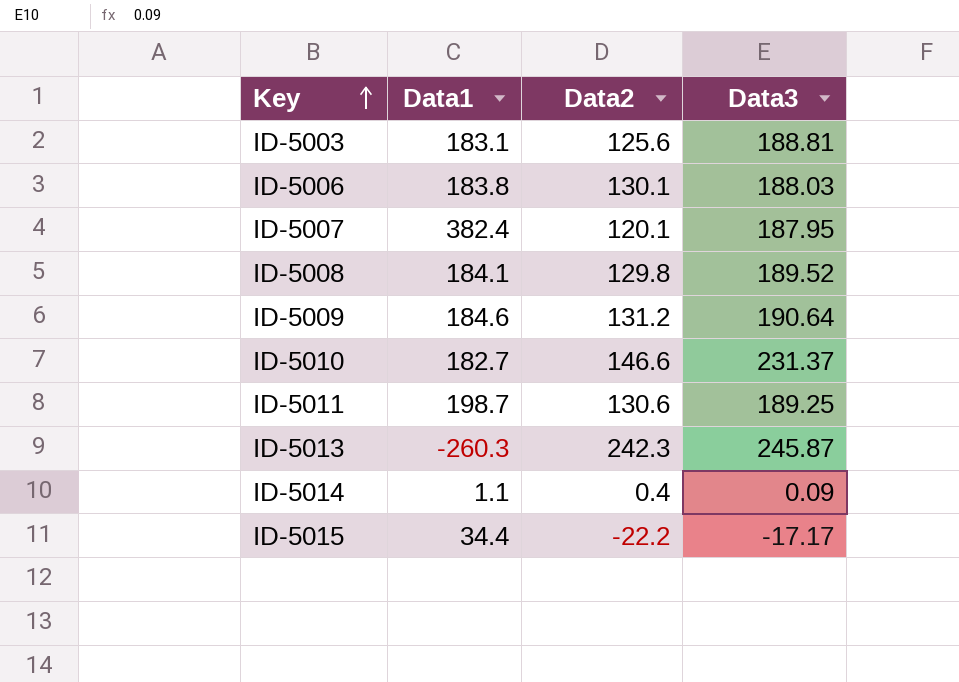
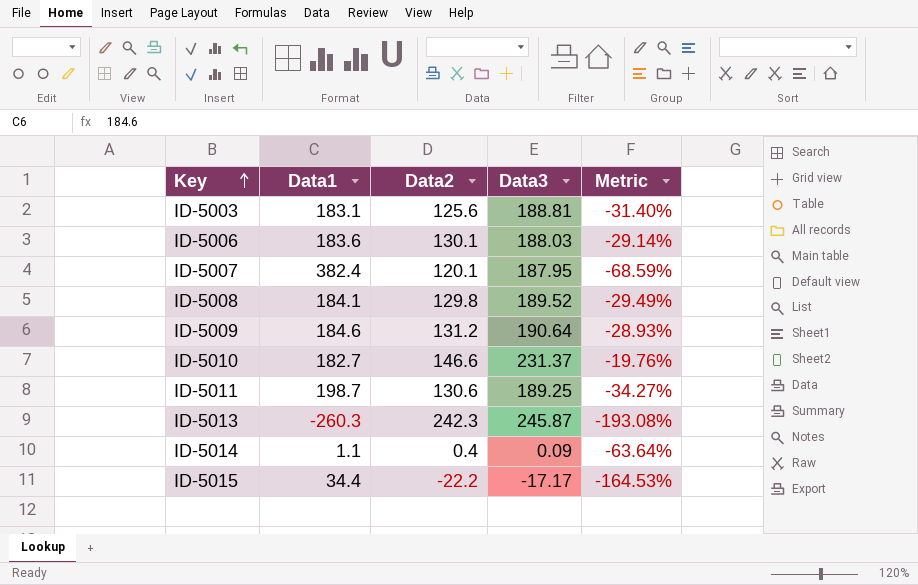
column Metric | formula: none -> ([Data2] - [Data1]) / [Data1]
ID-5006 | Data1: 183.8 -> 183.6

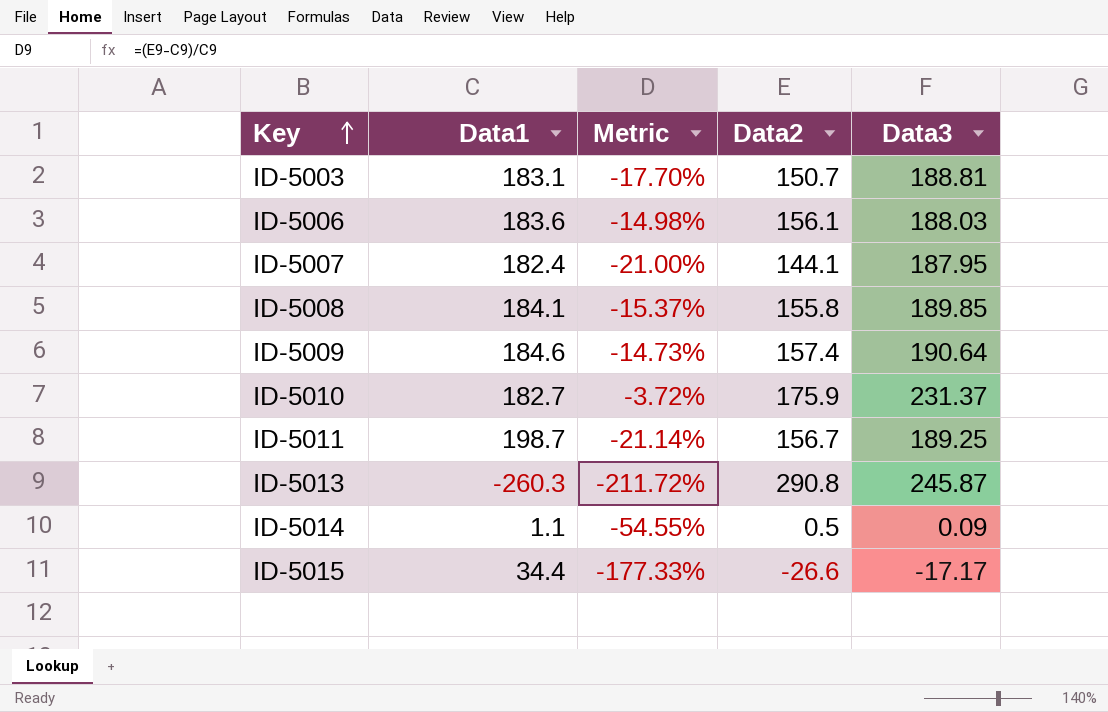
column Metric | position: 5 -> 3
ID-5003 | Metric: -31.40% -> -17.70%
ID-5003 | Data2: 125.6 -> 150.7
ID-5006 | Metric: -29.14% -> -14.98%
ID-5006 | Data2: 130.1 -> 156.1
ID-5007 | Data1: 382.4 -> 182.4
ID-5007 | Metric: -68.59% -> -21.00%
ID-5007 | Data2: 120.1 -> 144.1
ID-5008 | Metric: -29.49% -> -15.37%
ID-5008 | Data2: 129.8 -> 155.8
ID-5008 | Data3: 189.52 -> 189.85
ID-5009 | Metric: -28.93% -> -14.73%
ID-5009 | Data2: 131.2 -> 157.4
ID-5010 | Metric: -19.76% -> -3.72%
ID-5010 | Data2: 146.6 -> 175.9
ID-5011 | Metric: -34.27% -> -21.14%
ID-5011 | Data2: 130.6 -> 156.7
ID-5013 | Metric: -193.08% -> -211.72%
ID-5013 | Data2: 242.3 -> 290.8
ID-5014 | Metric: -63.64% -> -54.55%
ID-5014 | Data2: 0.4 -> 0.5
ID-5015 | Metric: -164.53% -> -177.33%
ID-5015 | Data2: -22.2 -> -26.6

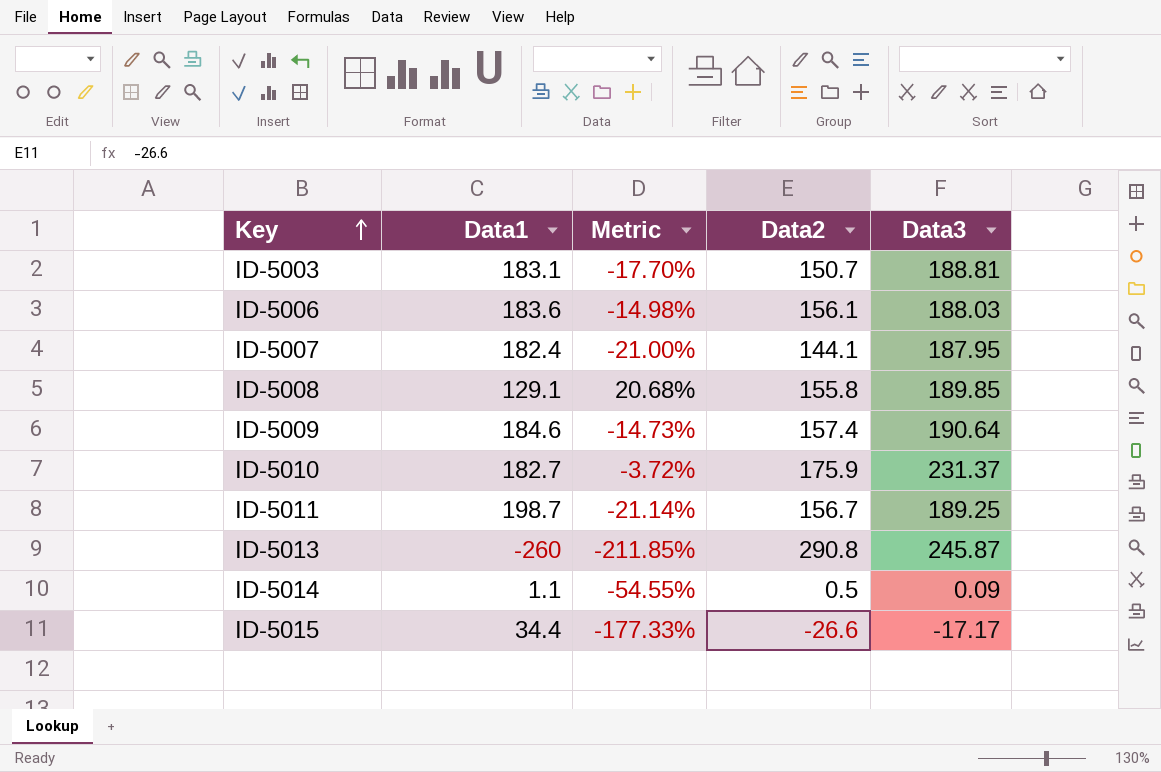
ID-5008 | Data1: 184.1 -> 129.1
ID-5008 | Metric: -15.37% -> 20.68%
ID-5013 | Data1: -260.3 -> -260
ID-5013 | Metric: -211.72% -> -211.85%

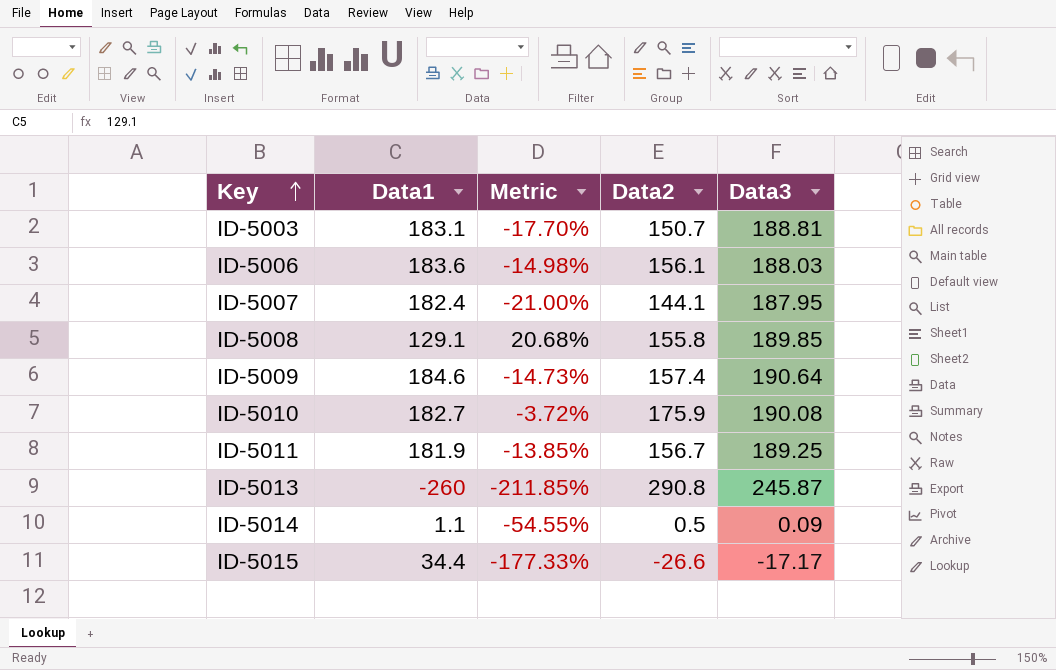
ID-5010 | Data3: 231.37 -> 190.08
ID-5011 | Data1: 198.7 -> 181.9
ID-5011 | Metric: -21.14% -> -13.85%

